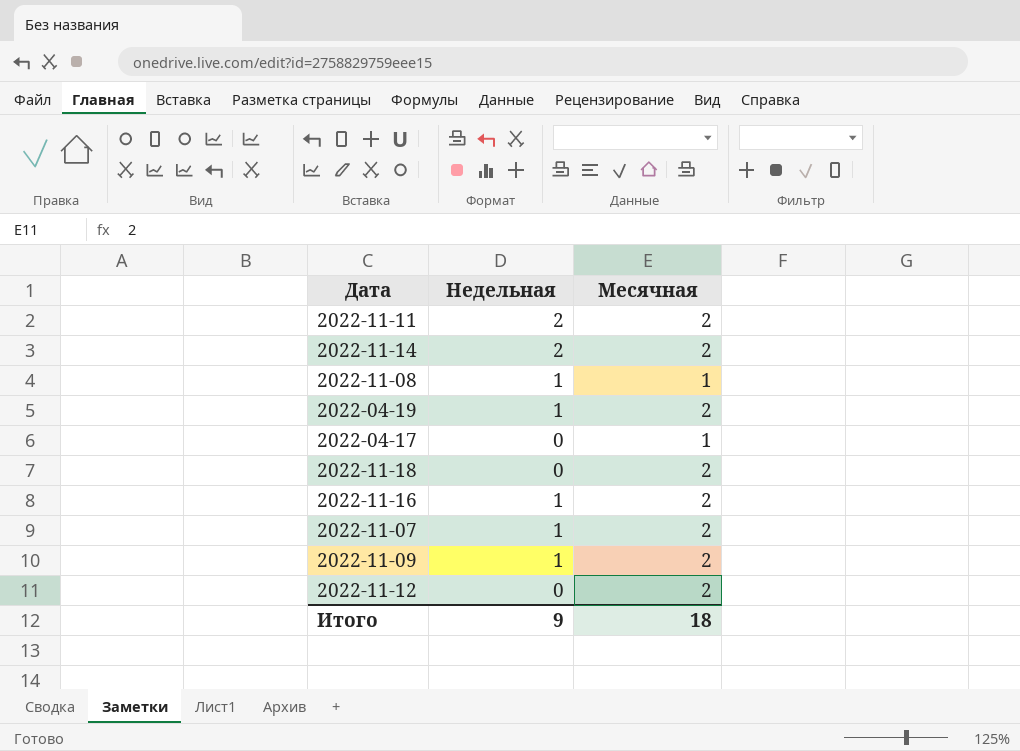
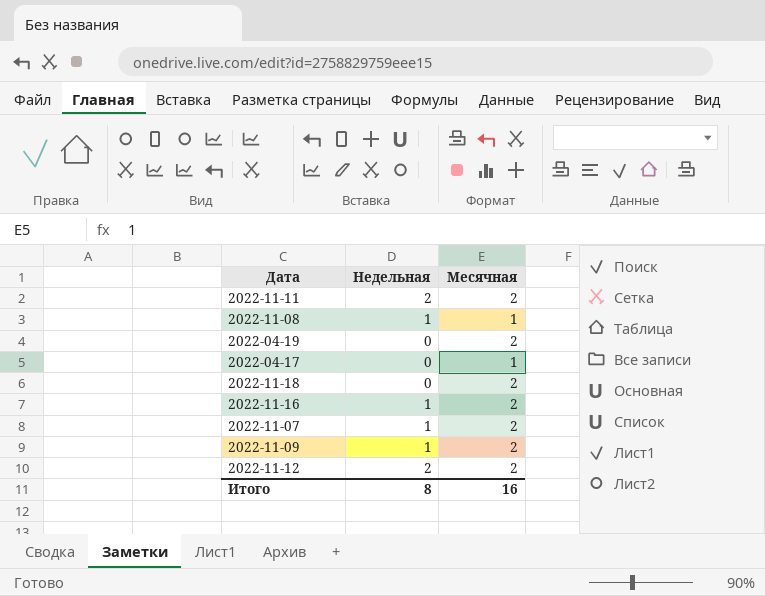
row 2022-11-14: 2 | 2 -> none
2022-04-19 | Недельная: 1 -> 0
2022-11-12 | Недельная: 0 -> 2
Итого | Недельная: 9 -> 8
Итого | Месячная: 18 -> 16

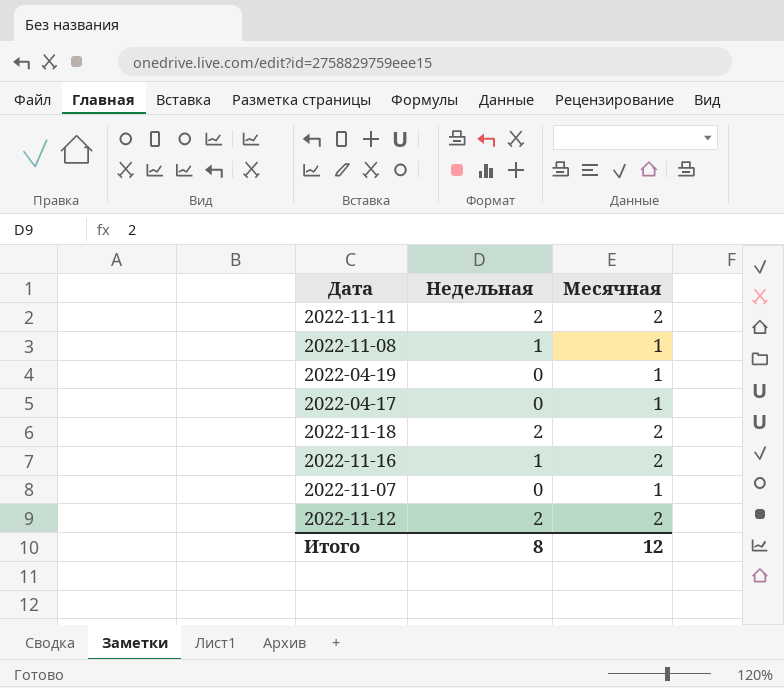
row 2022-11-09: 1 | 2 -> none
2022-04-19 | Месячная: 2 -> 1
2022-11-18 | Недельная: 0 -> 2
2022-11-07 | Недельная: 1 -> 0
2022-11-07 | Месячная: 2 -> 1
Итого | Месячная: 16 -> 12

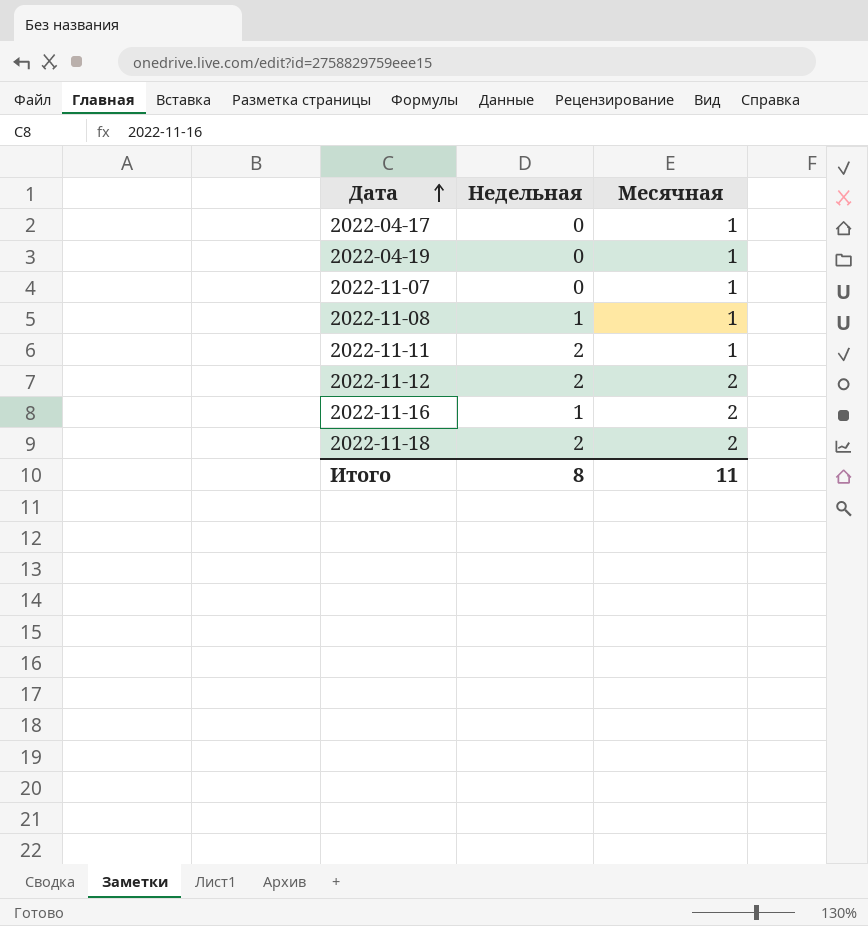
row order: none -> Дата ascending
2022-11-11 | Месячная: 2 -> 1
Итого | Месячная: 12 -> 11

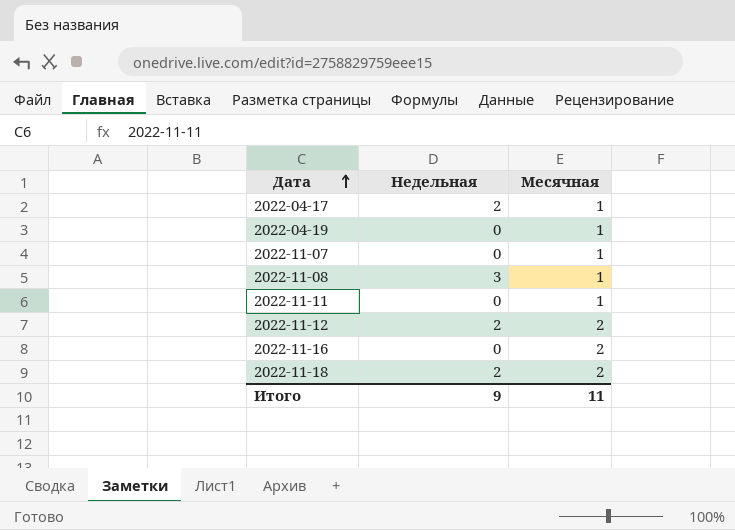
2022-04-17 | Недельная: 0 -> 2
2022-11-08 | Недельная: 1 -> 3
2022-11-11 | Недельная: 2 -> 0
2022-11-16 | Недельная: 1 -> 0
Итого | Недельная: 8 -> 9

